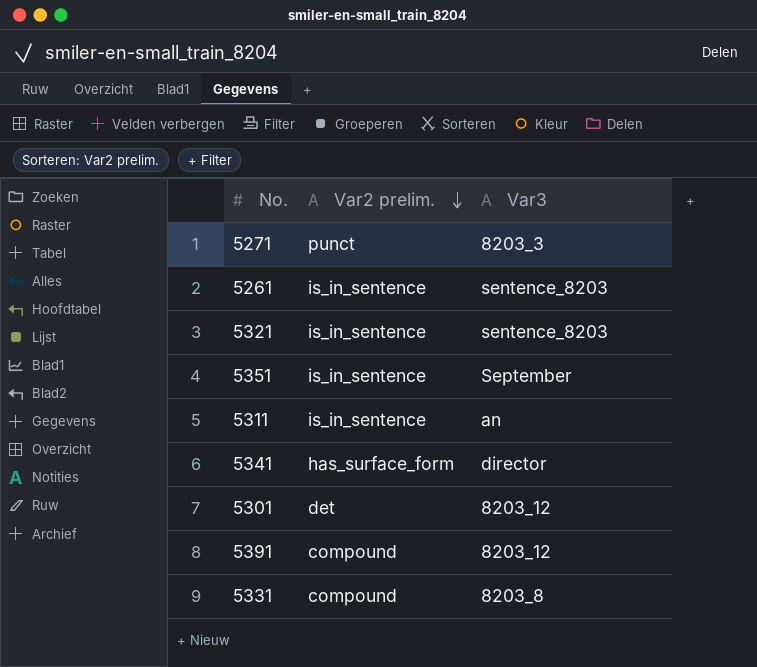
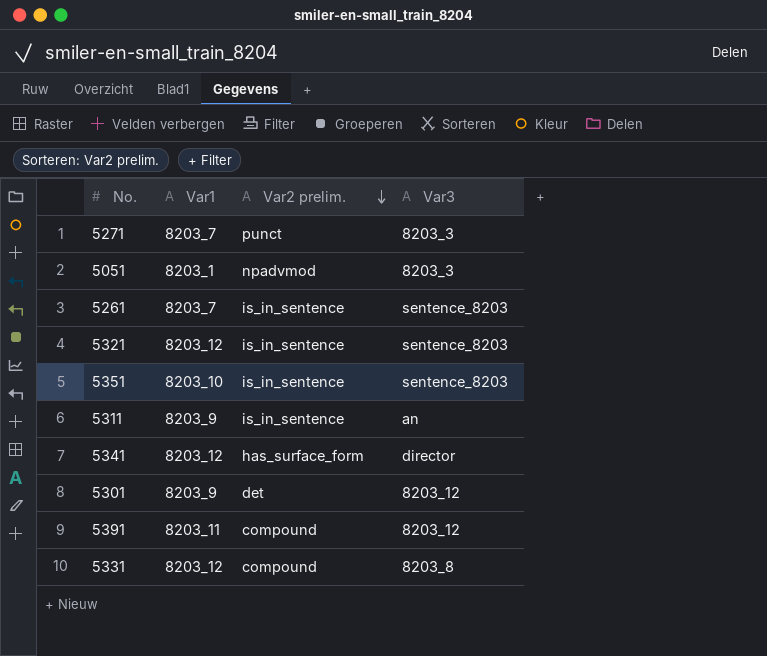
column Var1 | position: none -> 2
row 5051: none -> 8203_1 | npadvmod | 8203_3
5351 | Var3: September -> sentence_8203

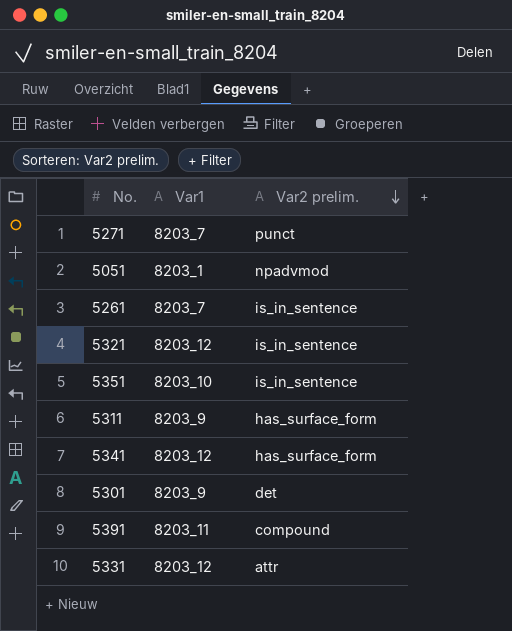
column Var3 | position: 4 -> none
5311 | Var2 prelim.: is_in_sentence -> has_surface_form
5331 | Var2 prelim.: compound -> attr

